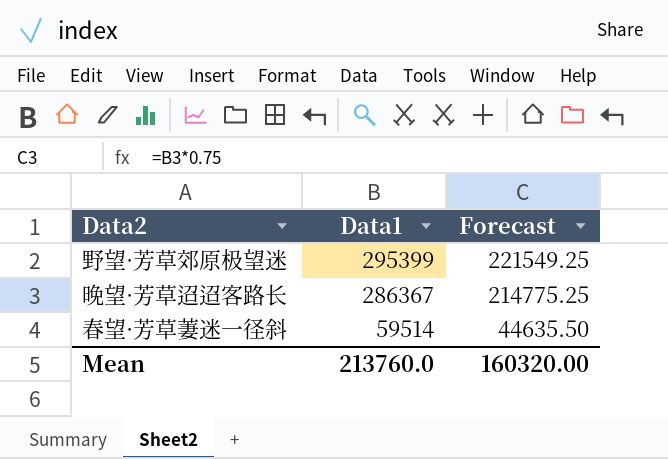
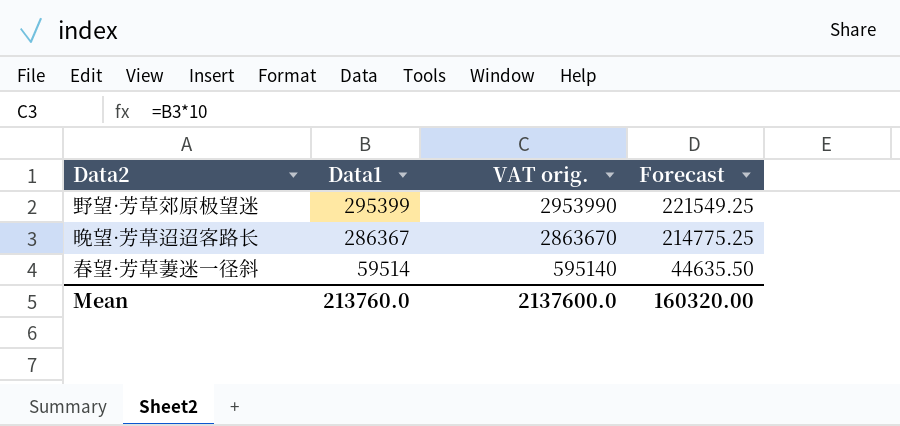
column VAT orig. | formula: none -> [Data1] * 10

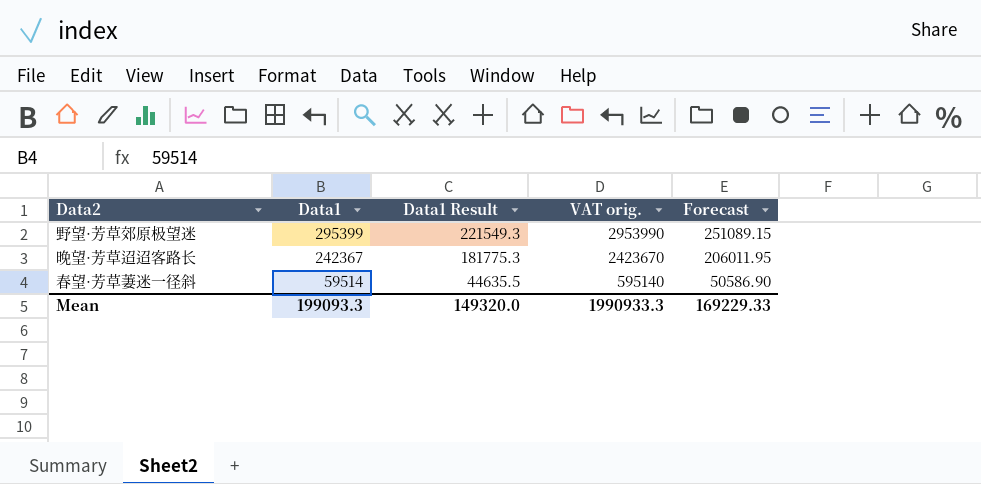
column Data1 Result | formula: none -> [Data1] * 0.75
column Forecast | formula: [Data1] * 0.75 -> [Data1] * 0.85
晚望·芳草迢迢客路长 | Data1: 286367 -> 242367
晚望·芳草迢迢客路长 | VAT orig.: 2863670 -> 2423670
Mean | Data1: 213760.0 -> 199093.3
Mean | VAT orig.: 2137600.0 -> 1990933.3
Mean | Forecast: 160320.00 -> 169229.33

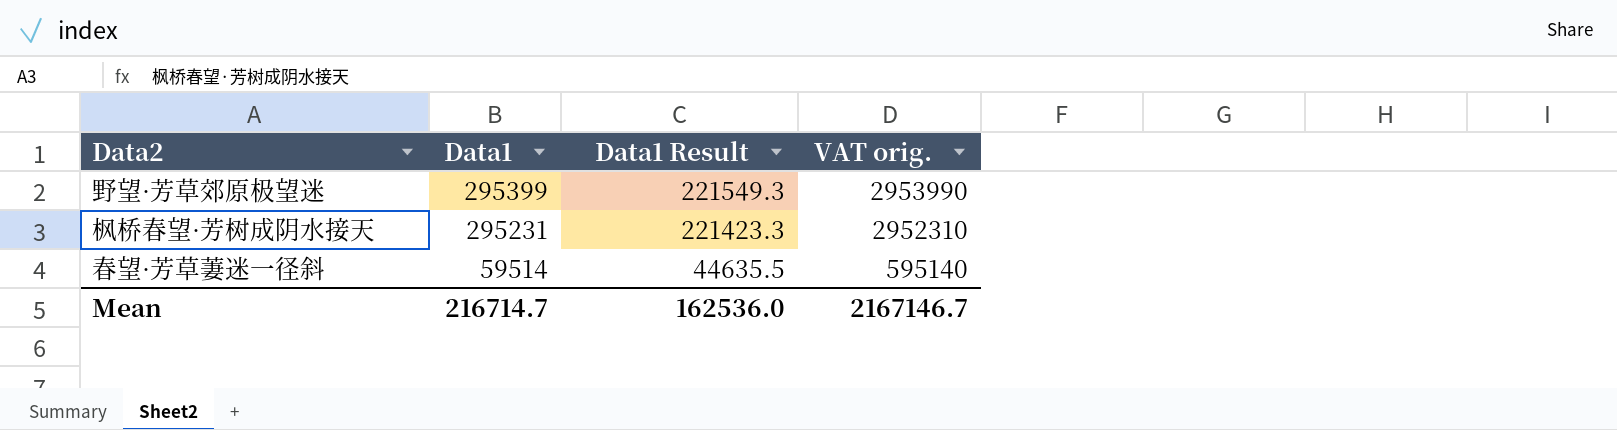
column Forecast | formula: [Data1] * 0.85 -> none
row 晚望·芳草迢迢客路长: 242367 | 181775.3 | 2423670 | 206011.95 -> none
row 枫桥春望·芳树成阴水接天: none -> 295231 | 221423.3 | 2952310
Mean | Data1: 199093.3 -> 216714.7
Mean | Data1 Result: 149320.0 -> 162536.0
Mean | VAT orig.: 1990933.3 -> 2167146.7

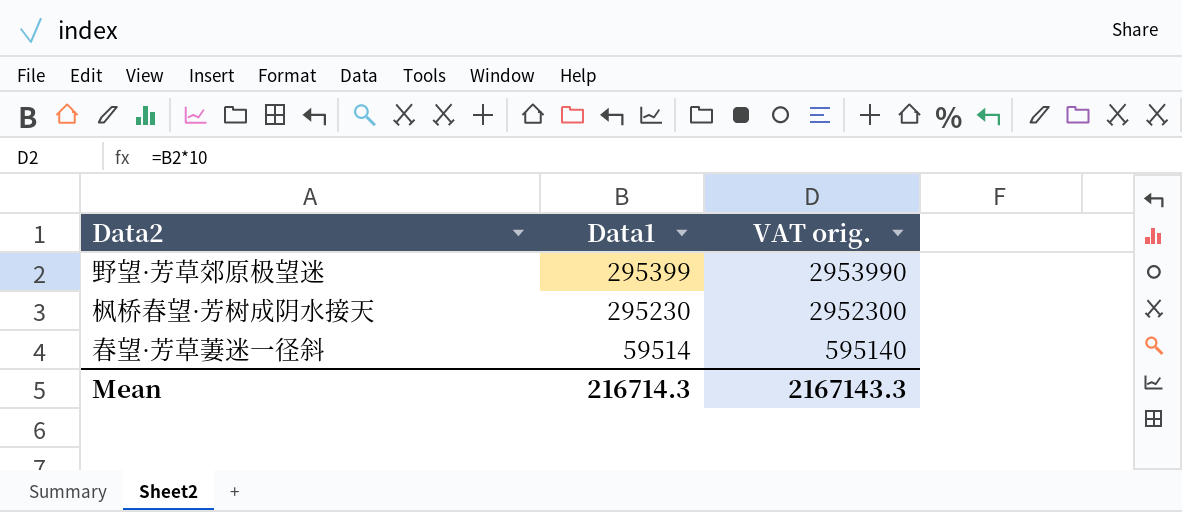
column Data1 Result | formula: [Data1] * 0.75 -> none
枫桥春望·芳树成阴水接天 | Data1: 295231 -> 295230
枫桥春望·芳树成阴水接天 | VAT orig.: 2952310 -> 2952300
Mean | Data1: 216714.7 -> 216714.3
Mean | VAT orig.: 2167146.7 -> 2167143.3

